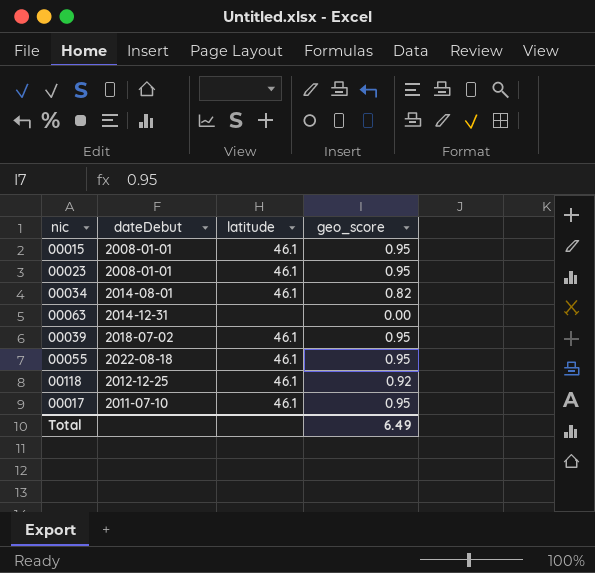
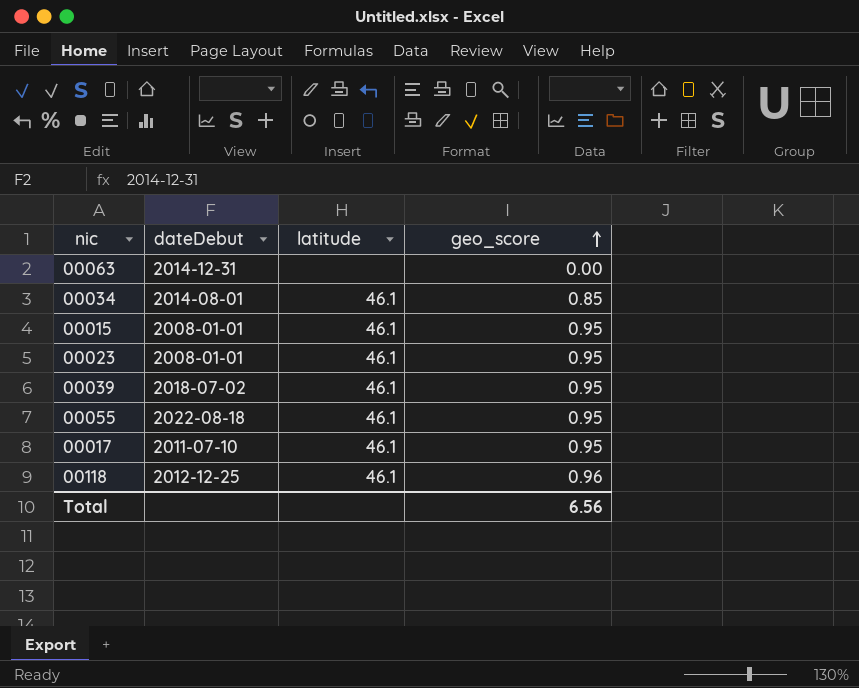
row order: none -> geo_score ascending
00034 | geo_score: 0.82 -> 0.85
00118 | geo_score: 0.92 -> 0.96
Total | geo_score: 6.49 -> 6.56

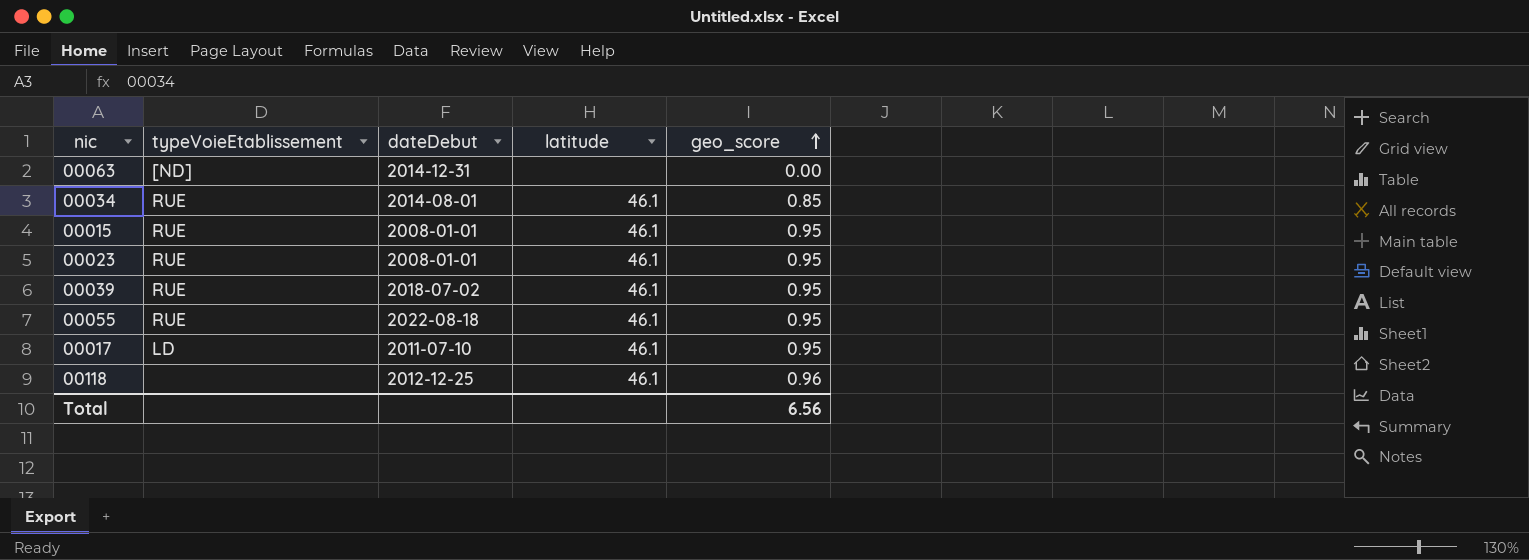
column typeVoieEtablissement | position: none -> 2

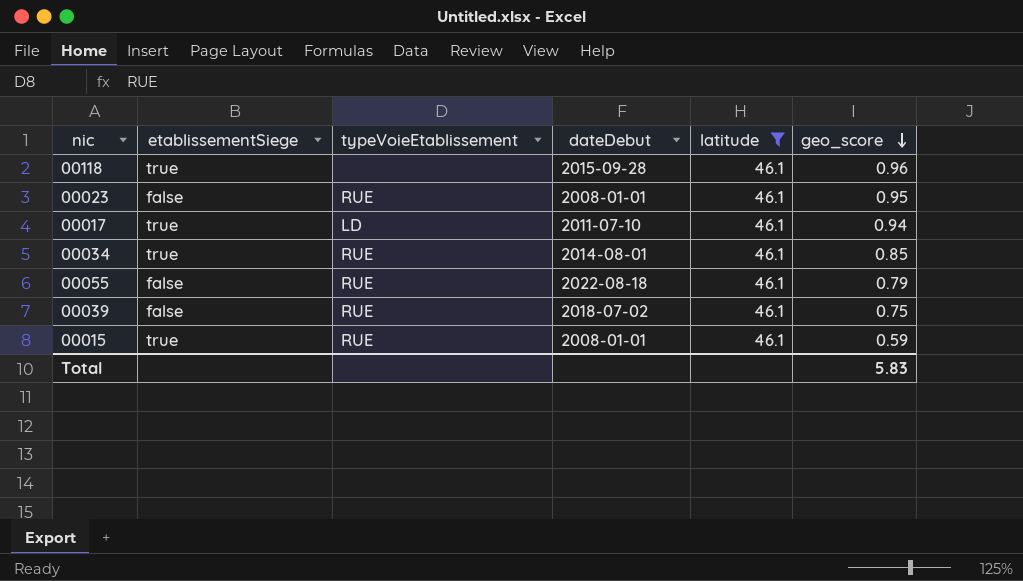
filter: none -> latitude = 46.1
row order: geo_score ascending -> geo_score descending
column etablissementSiege | position: none -> 2
00118 | dateDebut: 2012-12-25 -> 2015-09-28
00017 | geo_score: 0.95 -> 0.94
00055 | geo_score: 0.95 -> 0.79
00039 | geo_score: 0.95 -> 0.75
00015 | geo_score: 0.95 -> 0.59
Total | geo_score: 6.56 -> 5.83

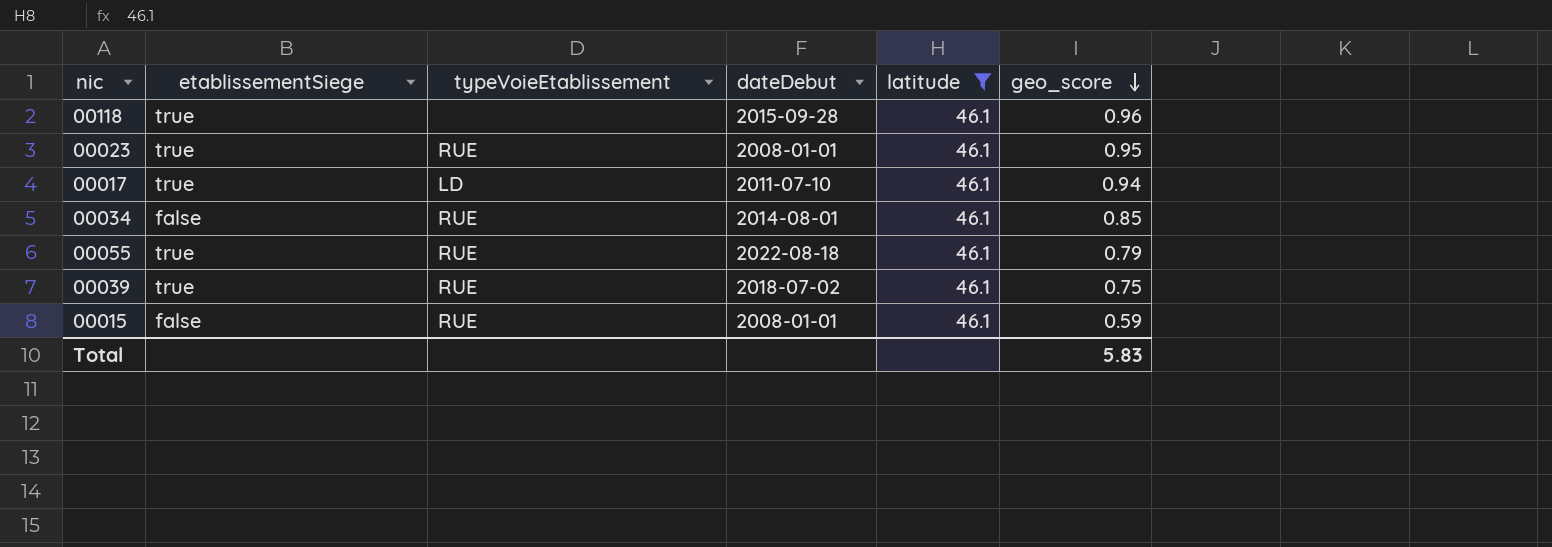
00023 | etablissementSiege: false -> true
00034 | etablissementSiege: true -> false
00055 | etablissementSiege: false -> true
00039 | etablissementSiege: false -> true
00015 | etablissementSiege: true -> false

